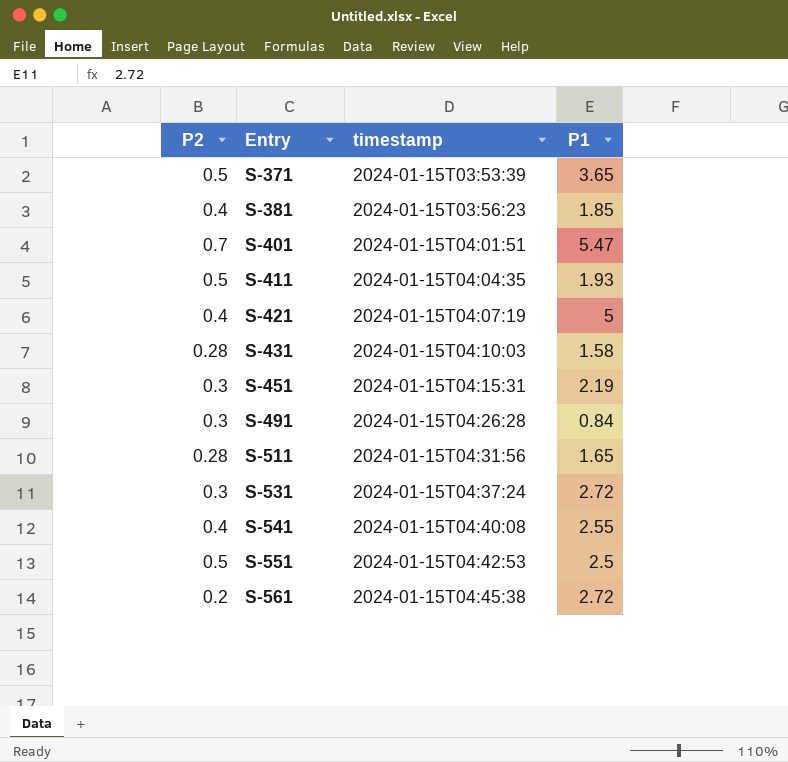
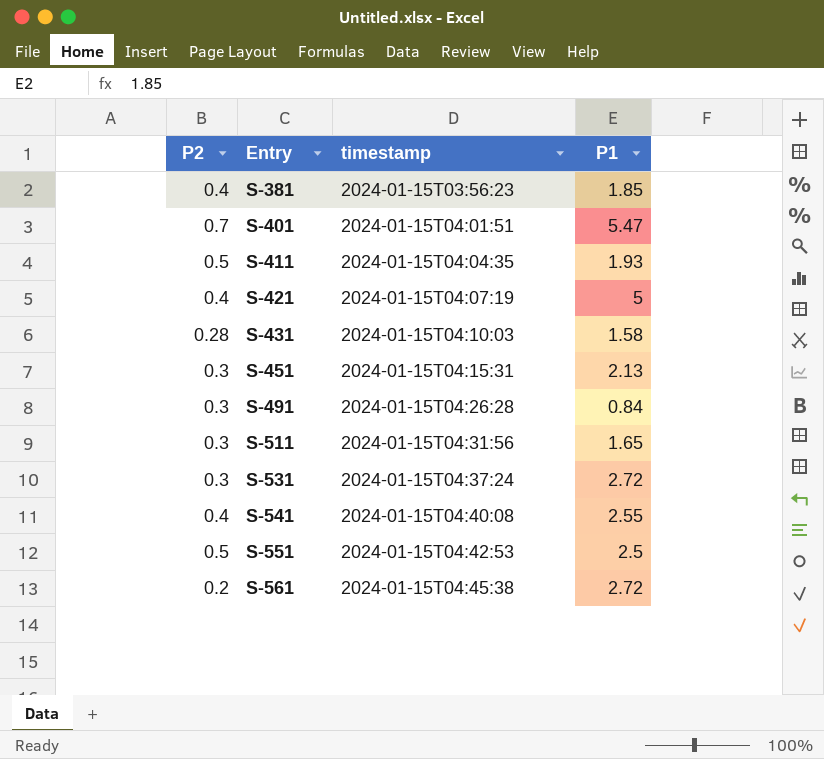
row S-371: 0.5 | 2024-01-15T03:53:39 | 3.65 -> none
S-451 | P1: 2.19 -> 2.13
S-511 | P2: 0.28 -> 0.3

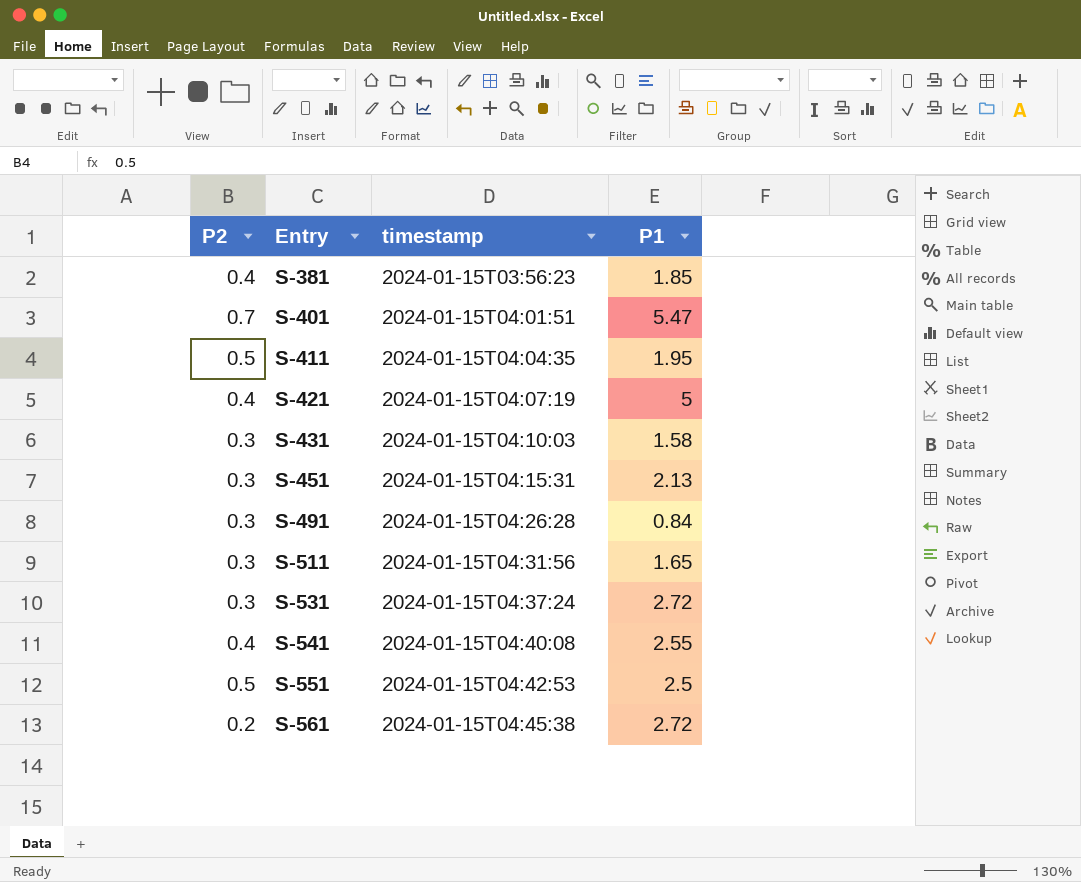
S-411 | P1: 1.93 -> 1.95
S-431 | P2: 0.28 -> 0.3

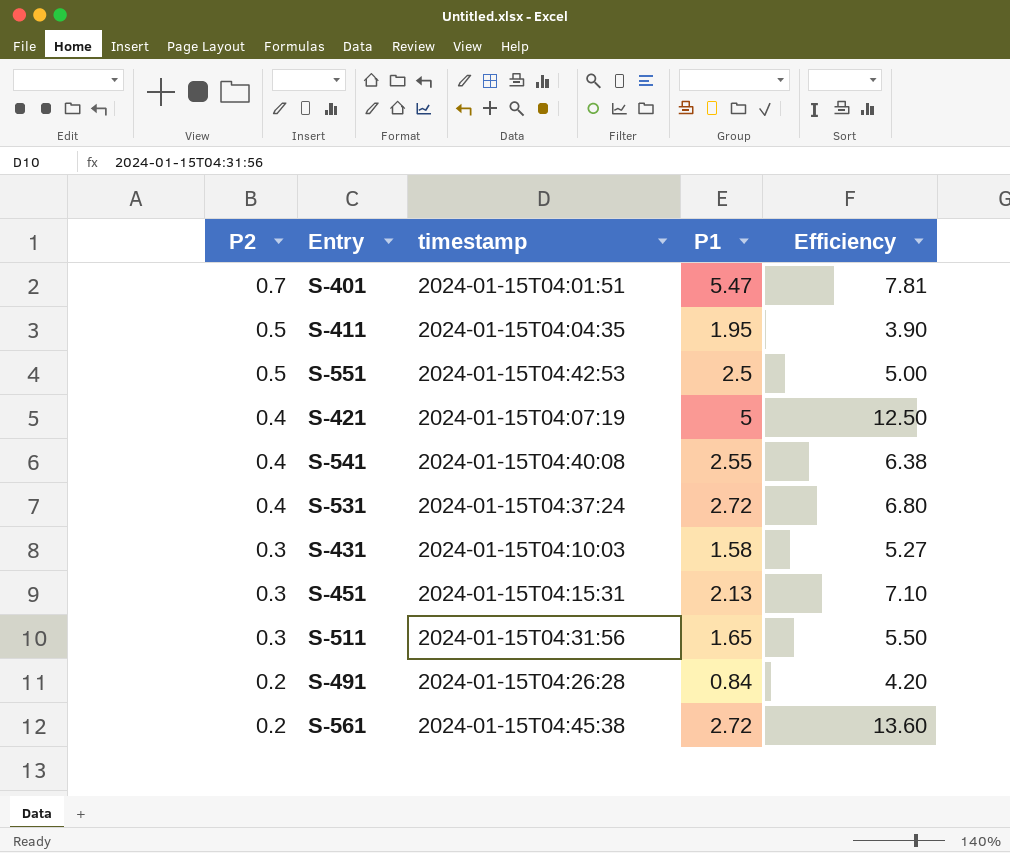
row order: Entry ascending -> P2 descending
column Efficiency | formula: none -> [P1] / [P2]
row S-381: 0.4 | 2024-01-15T03:56:23 | 1.85 -> none
S-531 | P2: 0.3 -> 0.4
S-491 | P2: 0.3 -> 0.2

